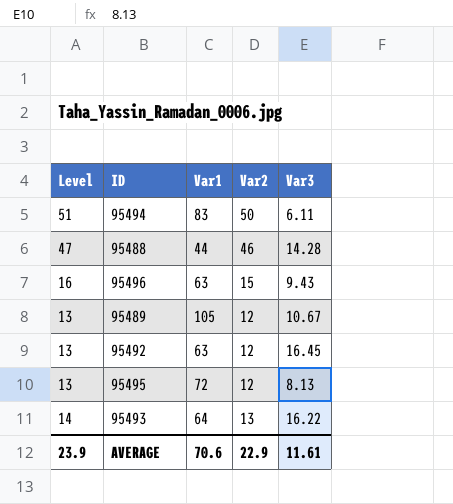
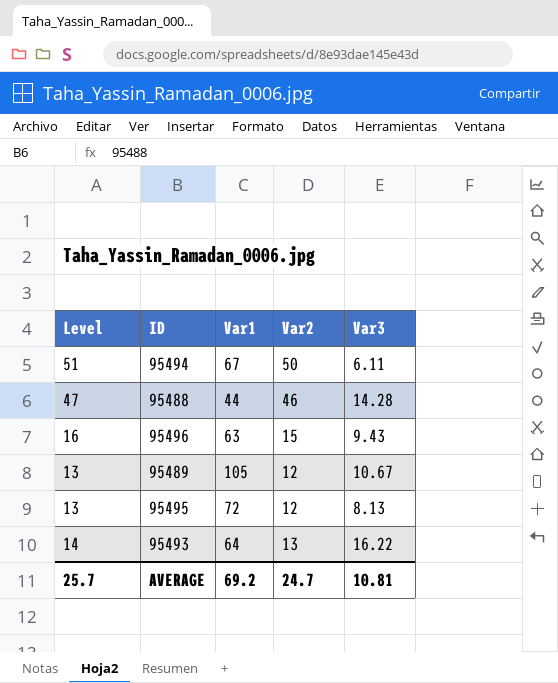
row 95492: 13 | 63 | 12 | 16.45 -> none
95494 | Var1: 83 -> 67
AVERAGE | Level: 23.9 -> 25.7
AVERAGE | Var1: 70.6 -> 69.2
AVERAGE | Var2: 22.9 -> 24.7
AVERAGE | Var3: 11.61 -> 10.81

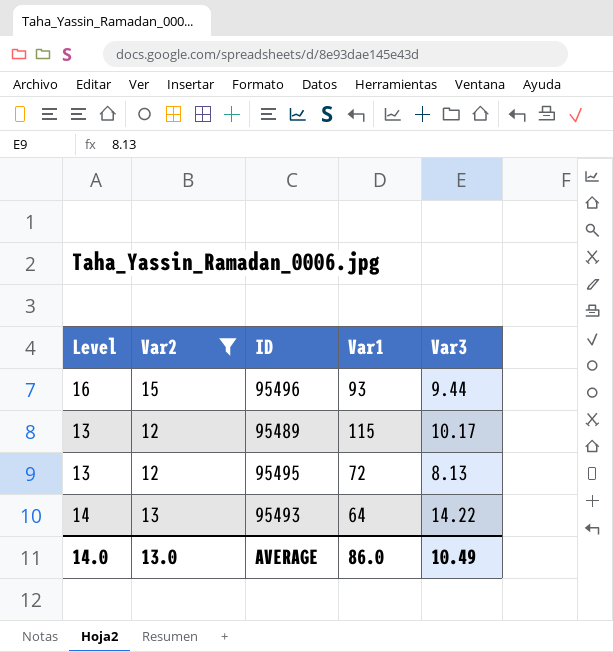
filter: none -> Var2 <= 15
column Var2 | position: 4 -> 2
95496 | Var1: 63 -> 93
95496 | Var3: 9.43 -> 9.44
95489 | Var1: 105 -> 115
95489 | Var3: 10.67 -> 10.17
95493 | Var3: 16.22 -> 14.22
AVERAGE | Level: 25.7 -> 14.0
AVERAGE | Var2: 24.7 -> 13.0
AVERAGE | Var1: 69.2 -> 86.0
AVERAGE | Var3: 10.81 -> 10.49

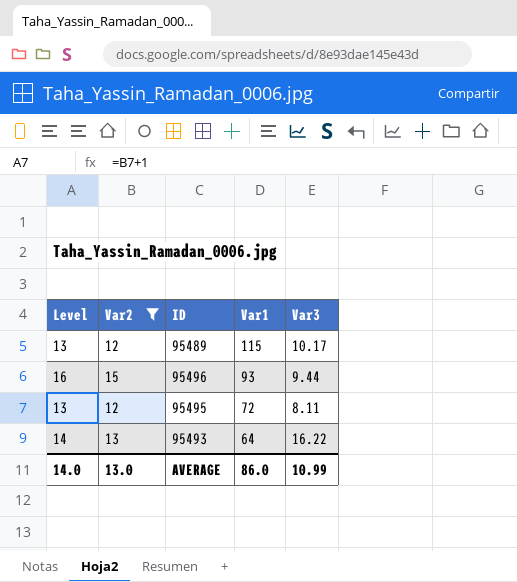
row order: none -> Var1 descending
95495 | Var3: 8.13 -> 8.11
95493 | Var3: 14.22 -> 16.22
AVERAGE | Var3: 10.49 -> 10.99

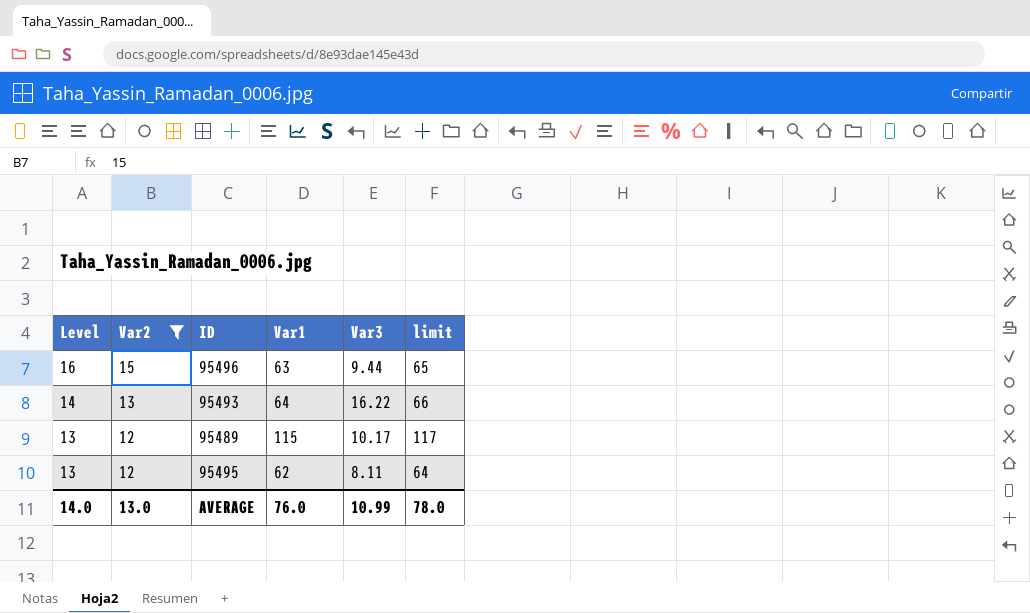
row order: Var1 descending -> Level descending
column limit | formula: none -> [Var1] + 2
95496 | Var1: 93 -> 63
95495 | Var1: 72 -> 62
AVERAGE | Var1: 86.0 -> 76.0

